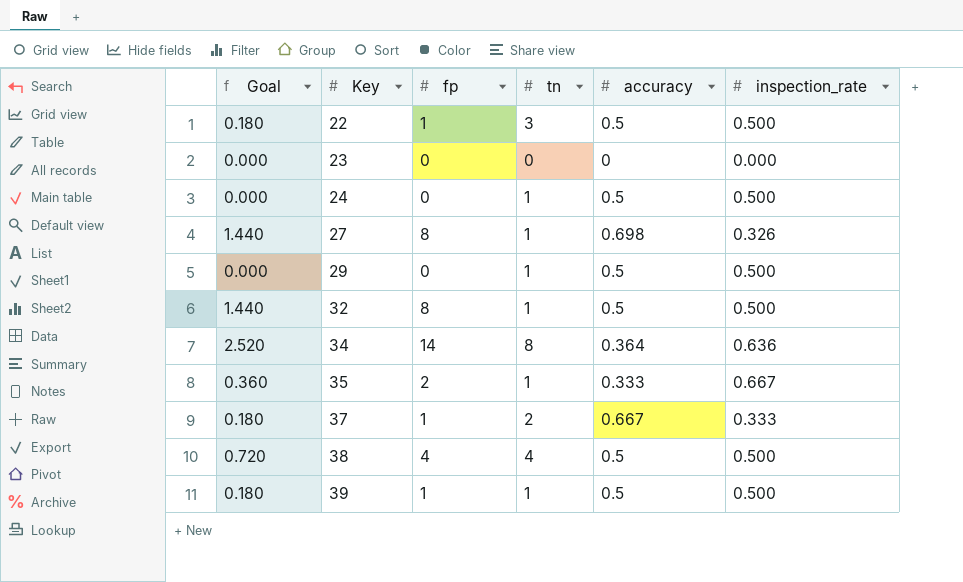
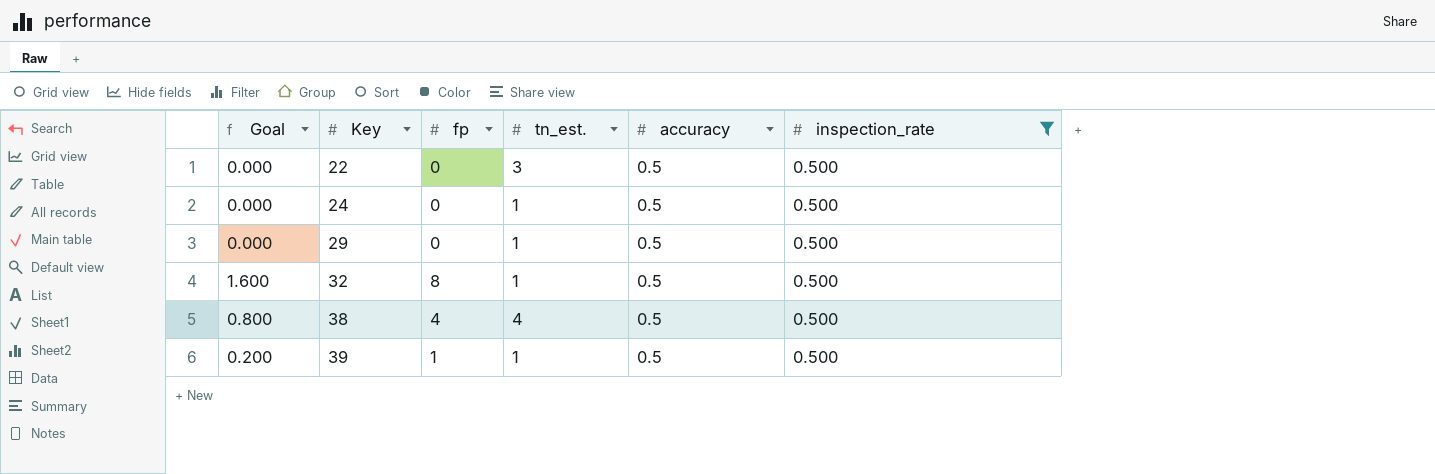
filter: none -> inspection_rate = 0.500
column Goal | formula: [fp] * 0.18 -> [fp] * 0.2
column name: tn -> tn_est.
22 | fp: 1 -> 0

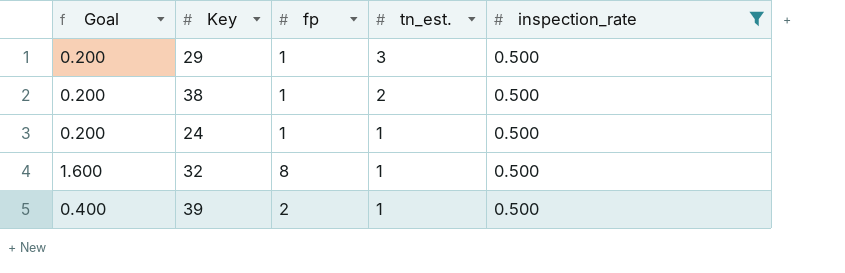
row order: Key ascending -> tn_est. descending
column accuracy | position: 5 -> none
row 22: 0.000 | 0 | 3 | 0.5 | 0.500 -> none
29 | Goal: 0.000 -> 0.200
29 | fp: 0 -> 1
29 | tn_est.: 1 -> 3
38 | Goal: 0.800 -> 0.200
38 | fp: 4 -> 1
38 | tn_est.: 4 -> 2
24 | Goal: 0.000 -> 0.200
24 | fp: 0 -> 1
39 | Goal: 0.200 -> 0.400
39 | fp: 1 -> 2

